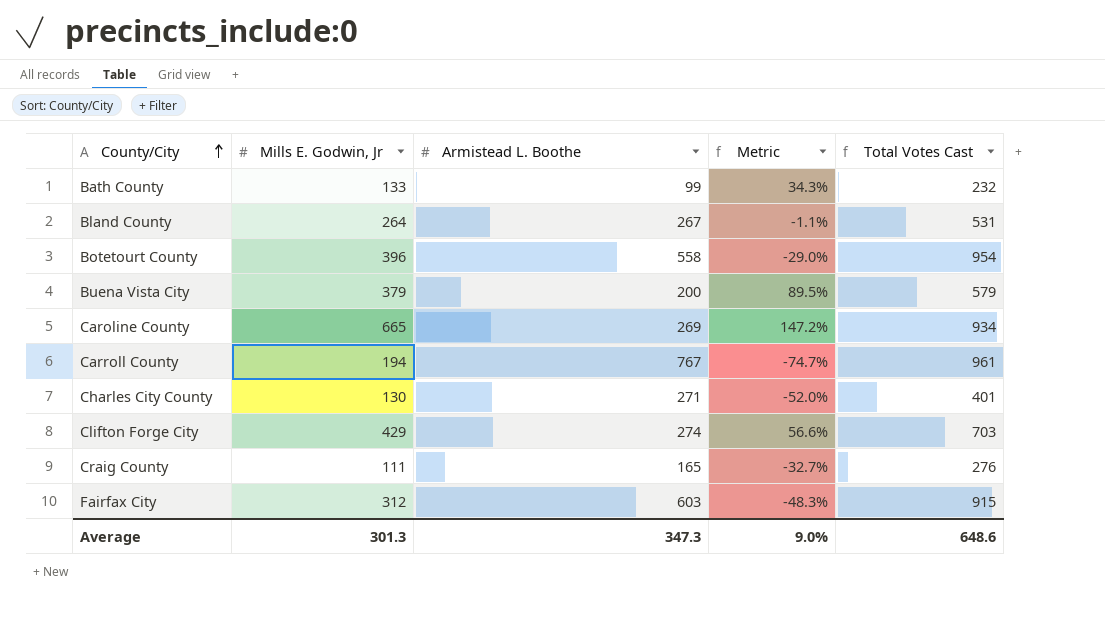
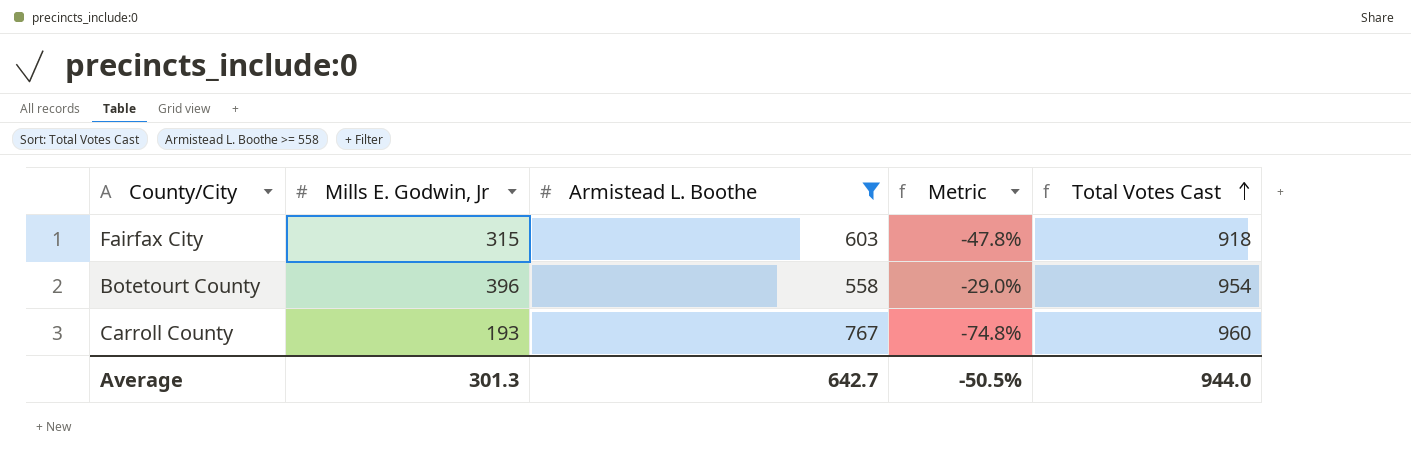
filter: none -> Armistead L. Boothe >= 558
row order: County/City ascending -> Total Votes Cast ascending
Fairfax City | Mills E. Godwin, Jr: 312 -> 315
Fairfax City | Metric: -48.3% -> -47.8%
Fairfax City | Total Votes Cast: 915 -> 918
Carroll County | Mills E. Godwin, Jr: 194 -> 193
Carroll County | Metric: -74.7% -> -74.8%
Carroll County | Total Votes Cast: 961 -> 960
Average | Armistead L. Boothe: 347.3 -> 642.7
Average | Metric: 9.0% -> -50.5%
Average | Total Votes Cast: 648.6 -> 944.0

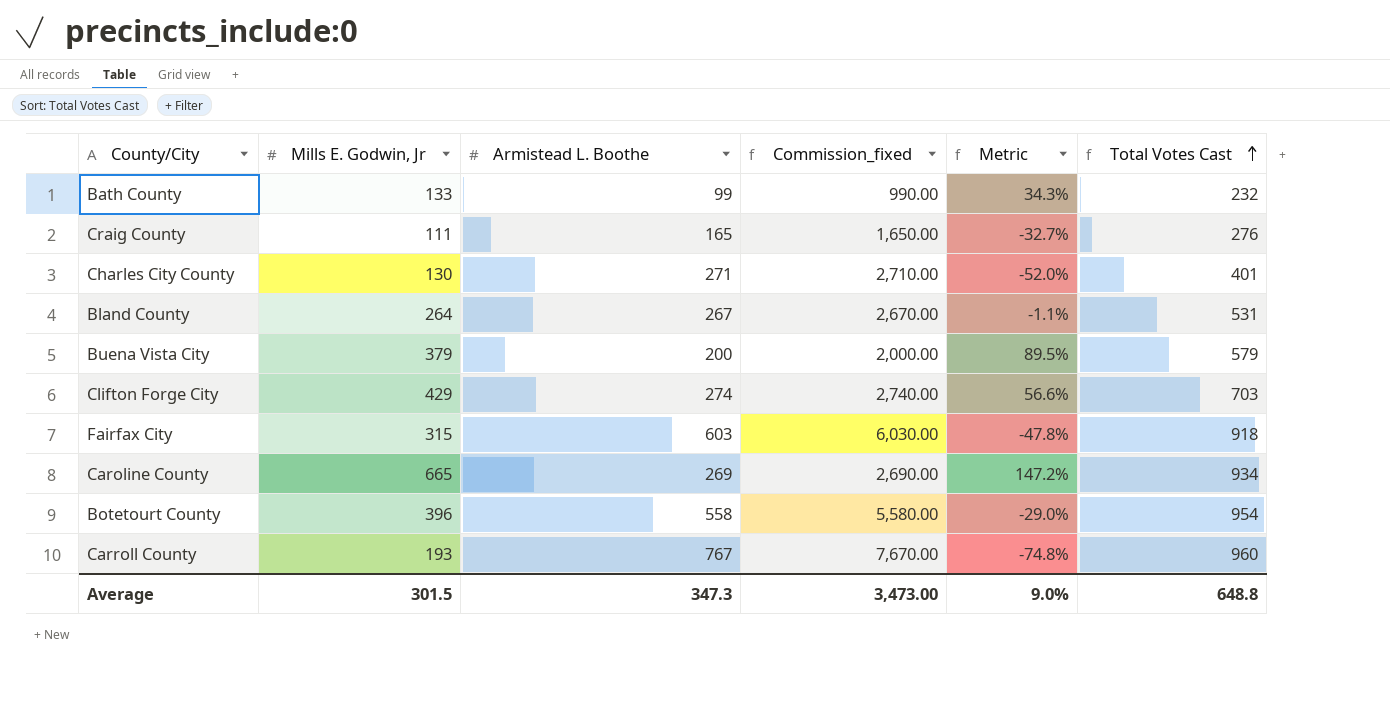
filter: Armistead L. Boothe >= 558 -> none
column Commission_fixed | formula: none -> [Armistead L. Boothe] * 10
Average | Mills E. Godwin, Jr: 301.3 -> 301.5
Average | Armistead L. Boothe: 642.7 -> 347.3
Average | Metric: -50.5% -> 9.0%
Average | Total Votes Cast: 944.0 -> 648.8

